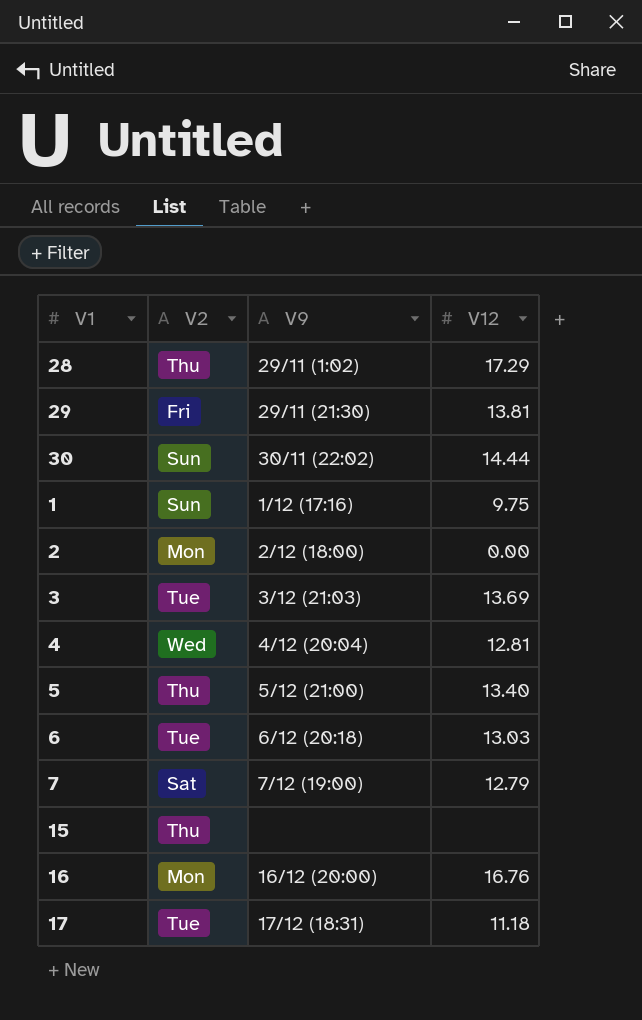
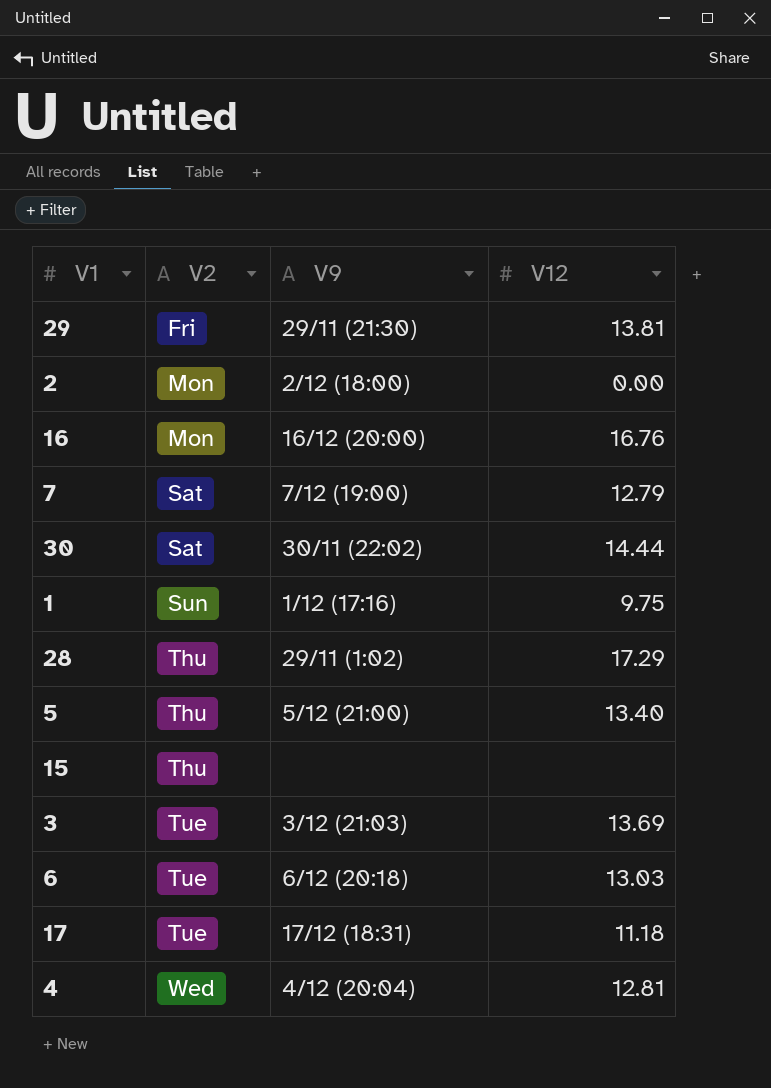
row order: none -> V2 ascending
30 | V2: Sun -> Sat

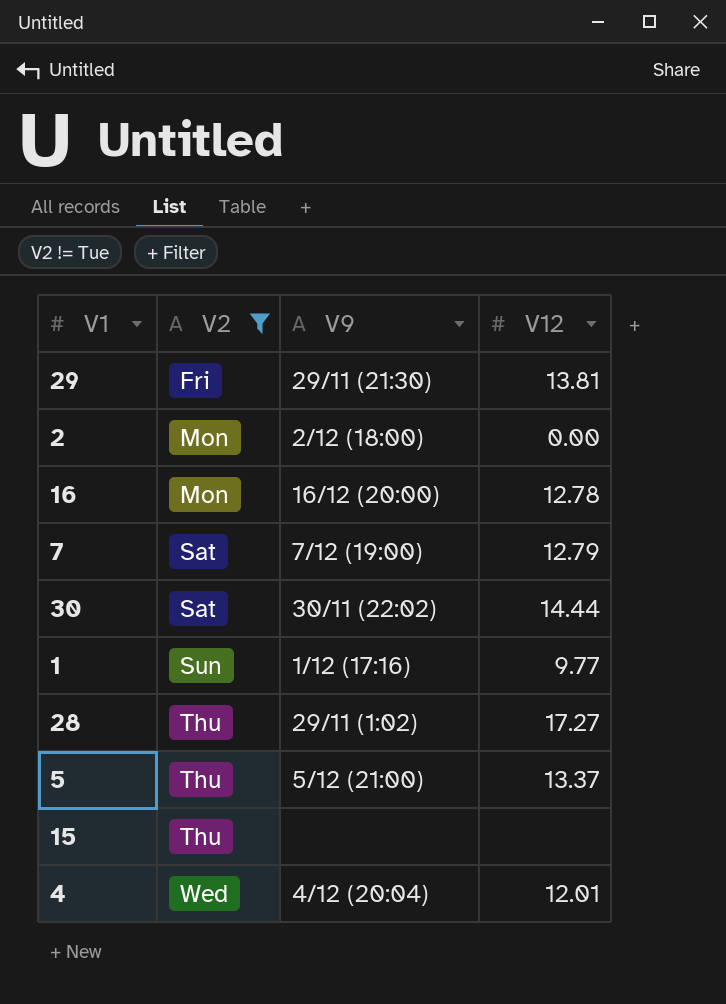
filter: none -> V2 != Tue
16 | V12: 16.76 -> 12.78
1 | V12: 9.75 -> 9.77
28 | V12: 17.29 -> 17.27
5 | V12: 13.40 -> 13.37
4 | V12: 12.81 -> 12.01

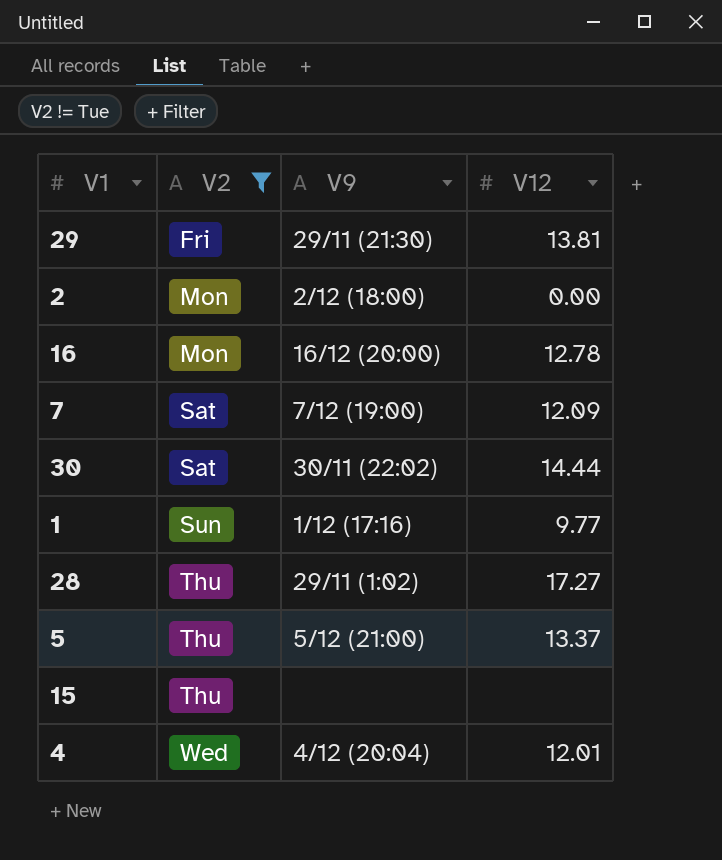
7 | V12: 12.79 -> 12.09

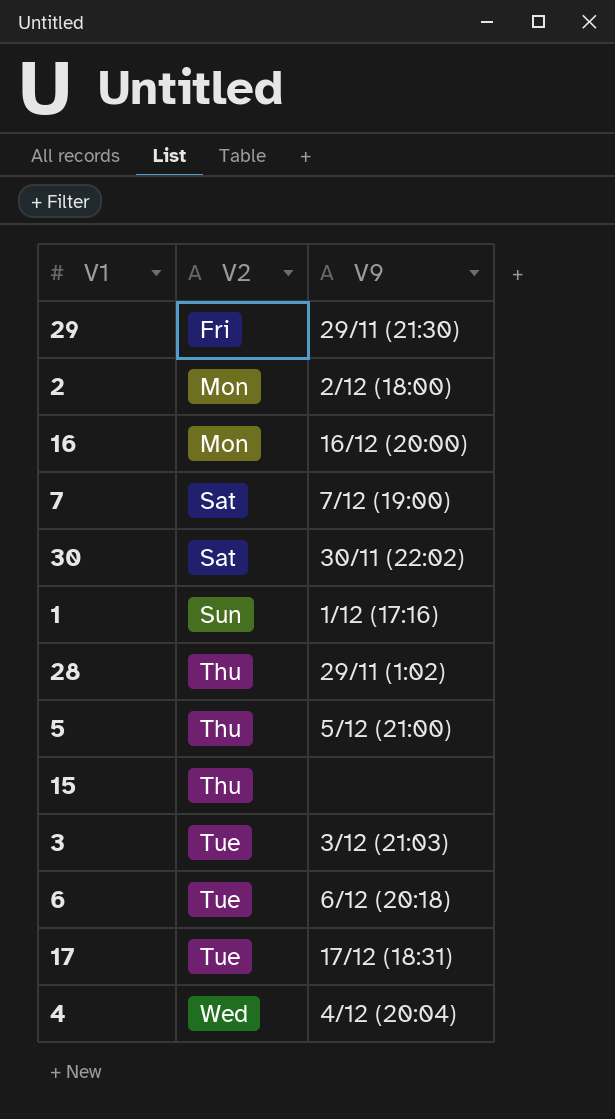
filter: V2 != Tue -> none
column V12 | position: 4 -> none

